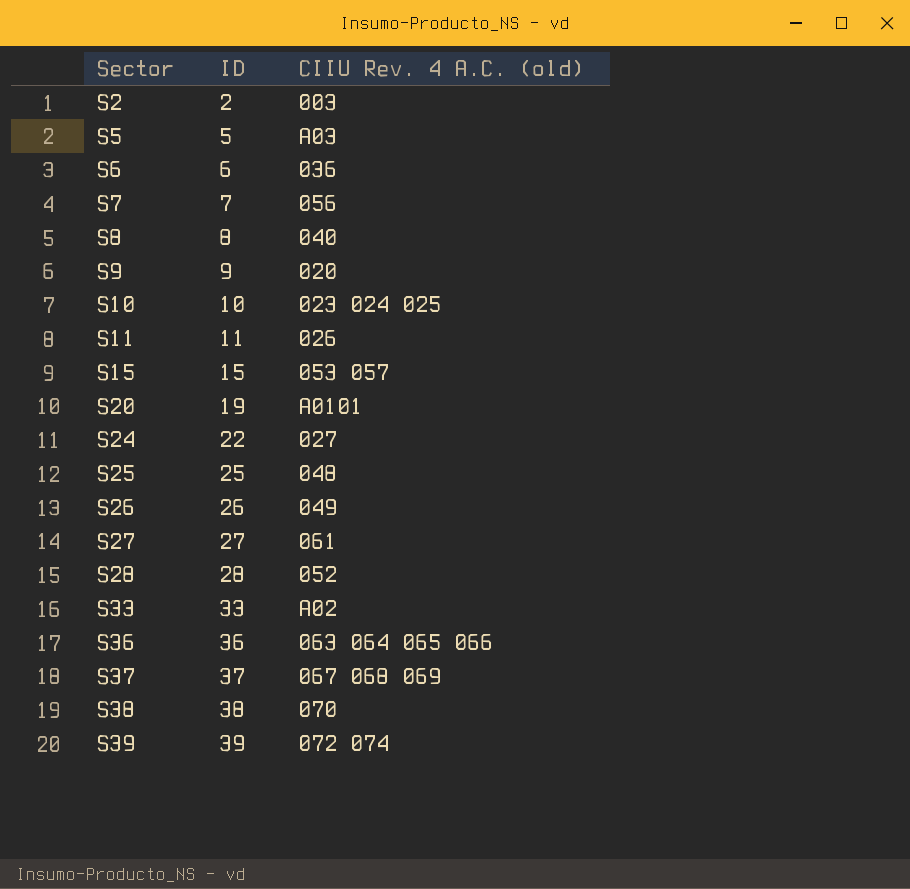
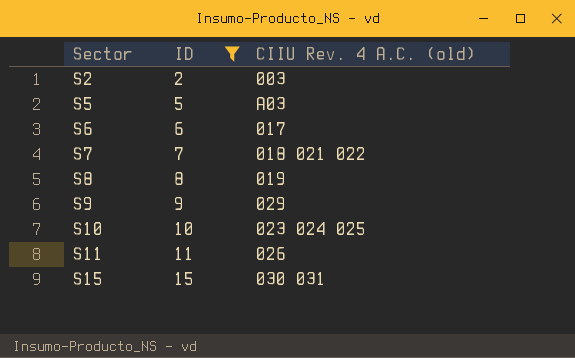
filter: none -> ID <= 15
S6 | CIIU Rev. 4 A.C. (old): 036 -> 017
S7 | CIIU Rev. 4 A.C. (old): 056 -> 018 021 022
S8 | CIIU Rev. 4 A.C. (old): 040 -> 019
S9 | CIIU Rev. 4 A.C. (old): 020 -> 029
S15 | CIIU Rev. 4 A.C. (old): 053 057 -> 030 031

